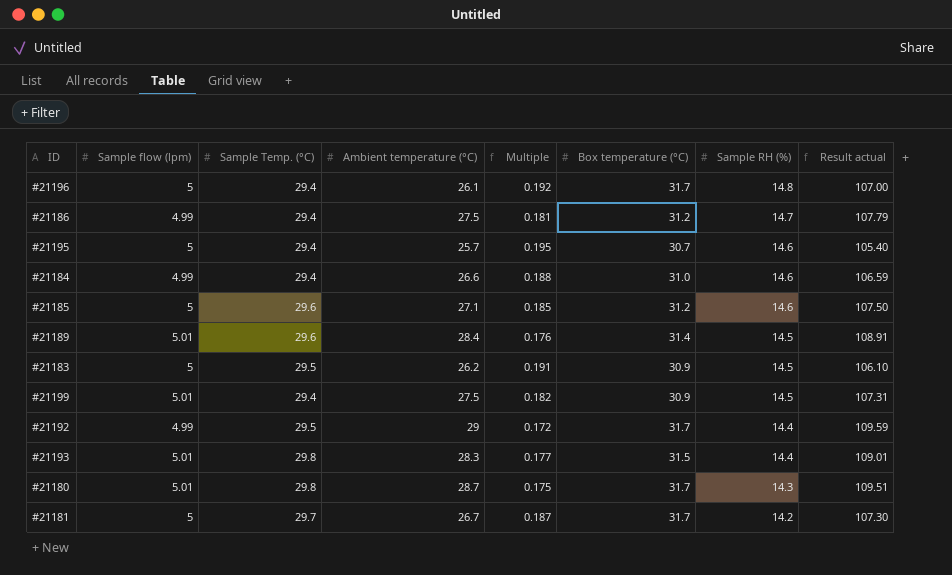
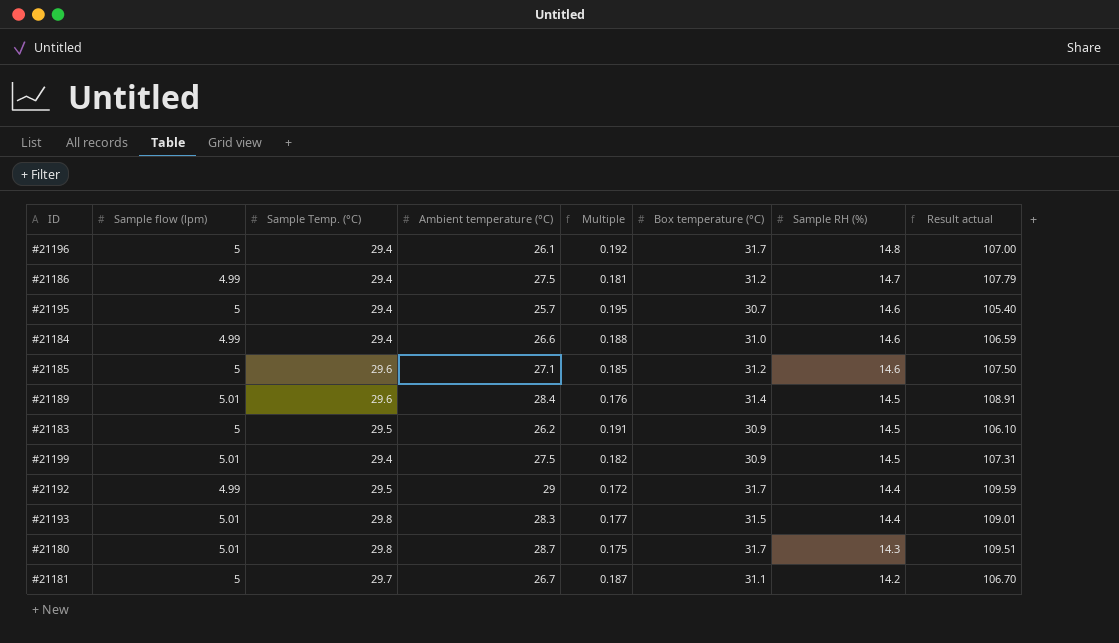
#21181 | Box temperature (°C): 31.7 -> 31.1
#21181 | Result actual: 107.30 -> 106.70

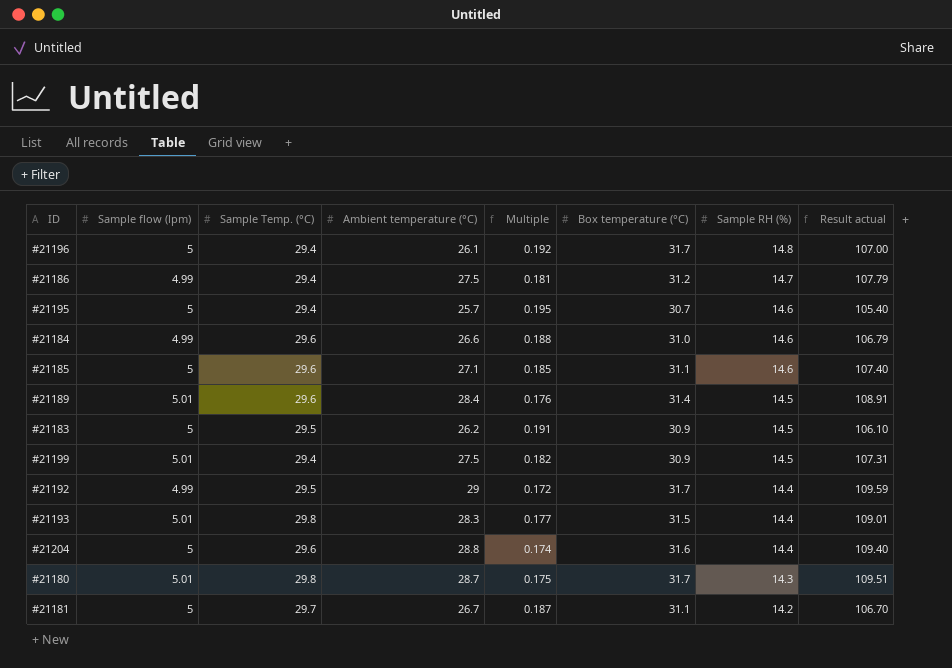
#21184 | Sample Temp. (°C): 29.4 -> 29.6
#21184 | Result actual: 106.59 -> 106.79
#21185 | Box temperature (°C): 31.2 -> 31.1
#21185 | Result actual: 107.50 -> 107.40
row #21204: none -> 5 | 29.6 | 28.8 | 0.174 | 31.6 | 14.4 | 109.40

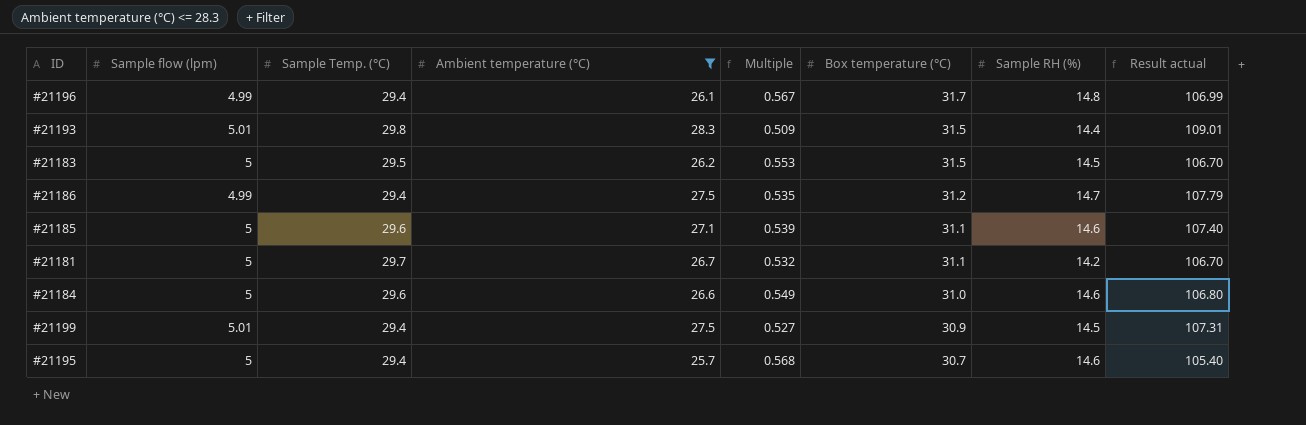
filter: none -> Ambient temperature (°C) <= 28.3
row order: Sample RH (%) descending -> Box temperature (°C) descending
column Multiple | formula: [Sample flow (lpm)] / [Ambient temperature (°C)] -> [Sample RH (%)] / [Ambient temperature (°C)]
#21196 | Sample flow (lpm): 5 -> 4.99
#21196 | Result actual: 107.00 -> 106.99
#21183 | Box temperature (°C): 30.9 -> 31.5
#21183 | Result actual: 106.10 -> 106.70
#21184 | Sample flow (lpm): 4.99 -> 5
#21184 | Result actual: 106.79 -> 106.80

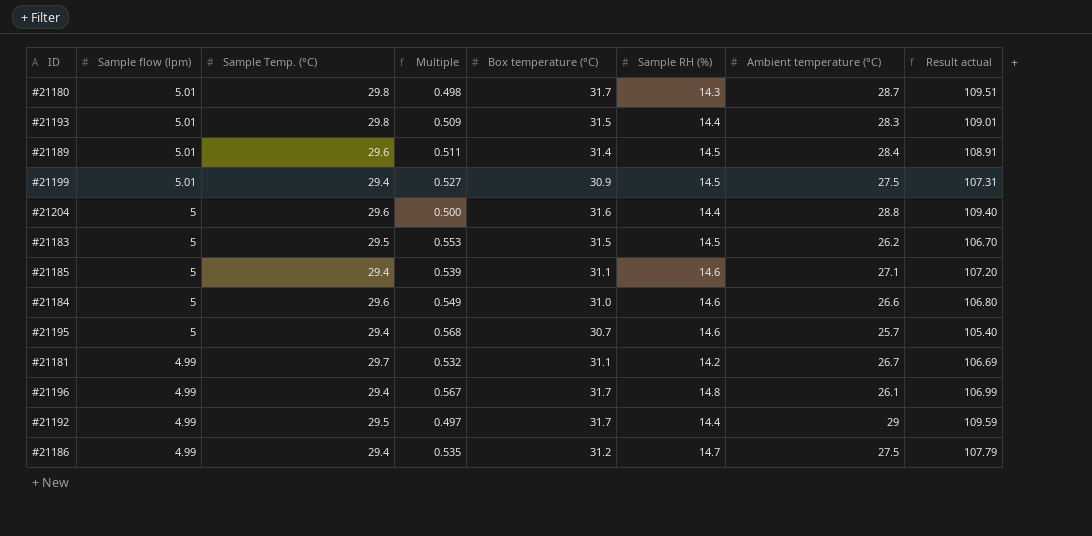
filter: Ambient temperature (°C) <= 28.3 -> none
row order: Box temperature (°C) descending -> Sample flow (lpm) descending
column Ambient temperature (°C) | position: 4 -> 7
#21185 | Sample Temp. (°C): 29.6 -> 29.4
#21185 | Result actual: 107.40 -> 107.20
#21181 | Sample flow (lpm): 5 -> 4.99
#21181 | Result actual: 106.70 -> 106.69

